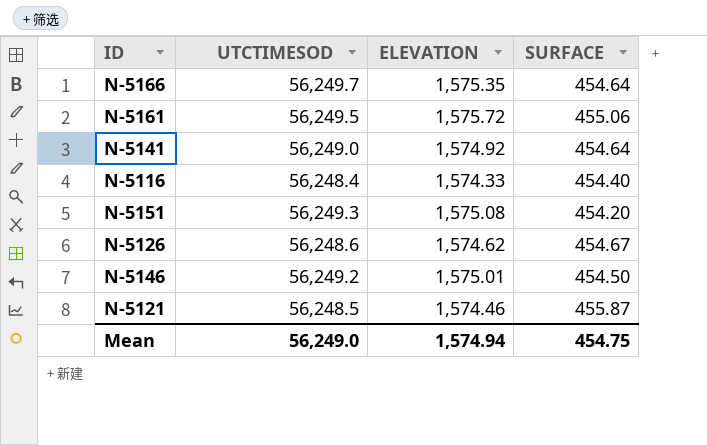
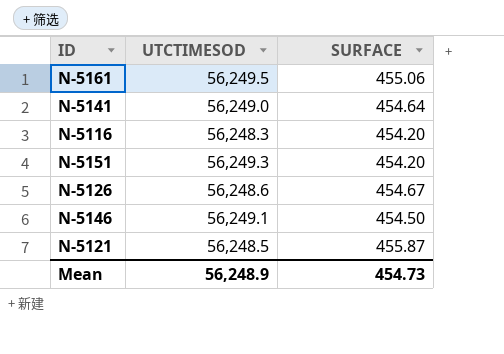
column ELEVATION | position: 3 -> none
row N-5166: 56,249.7 | 1,575.35 | 454.64 -> none
N-5116 | UTCTIMESOD: 56,248.4 -> 56,248.3
N-5116 | SURFACE: 454.40 -> 454.20
N-5146 | UTCTIMESOD: 56,249.2 -> 56,249.1
Mean | UTCTIMESOD: 56,249.0 -> 56,248.9
Mean | SURFACE: 454.75 -> 454.73

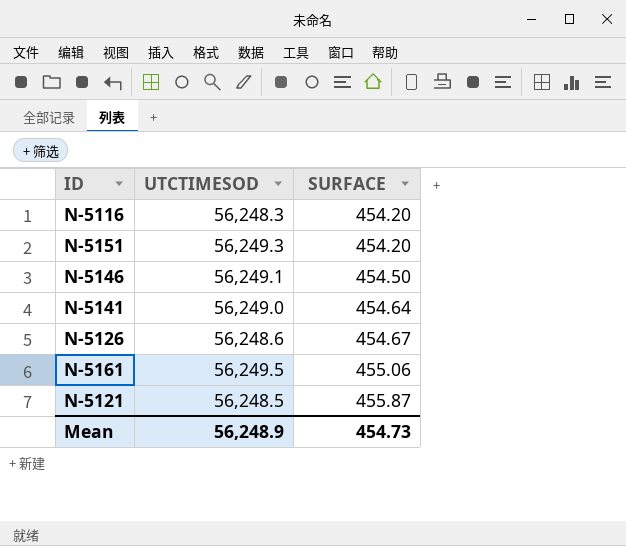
row order: none -> SURFACE ascending

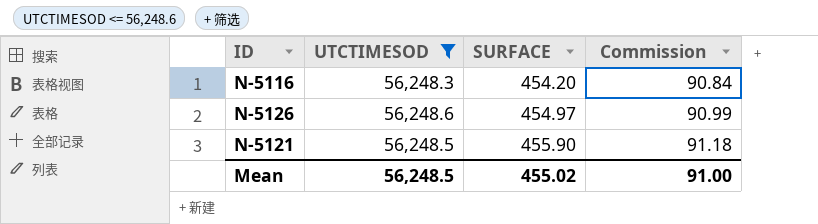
filter: none -> UTCTIMESOD <= 56,248.6
column Commission | formula: none -> [SURFACE] * 0.2
N-5126 | SURFACE: 454.67 -> 454.97
N-5121 | SURFACE: 455.87 -> 455.90
Mean | UTCTIMESOD: 56,248.9 -> 56,248.5
Mean | SURFACE: 454.73 -> 455.02

